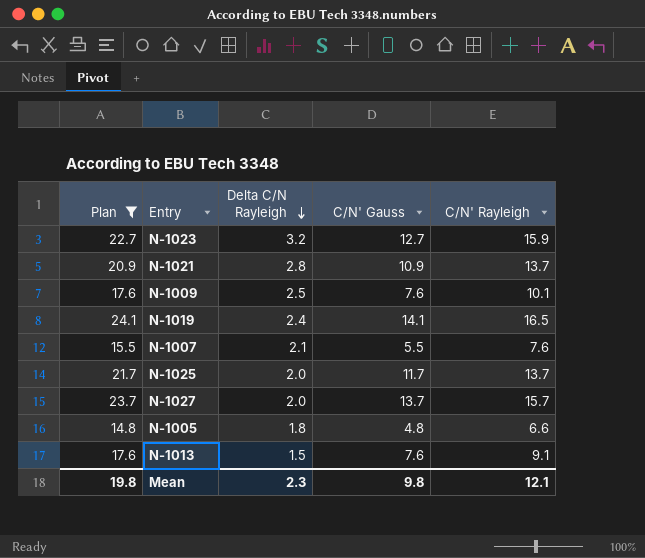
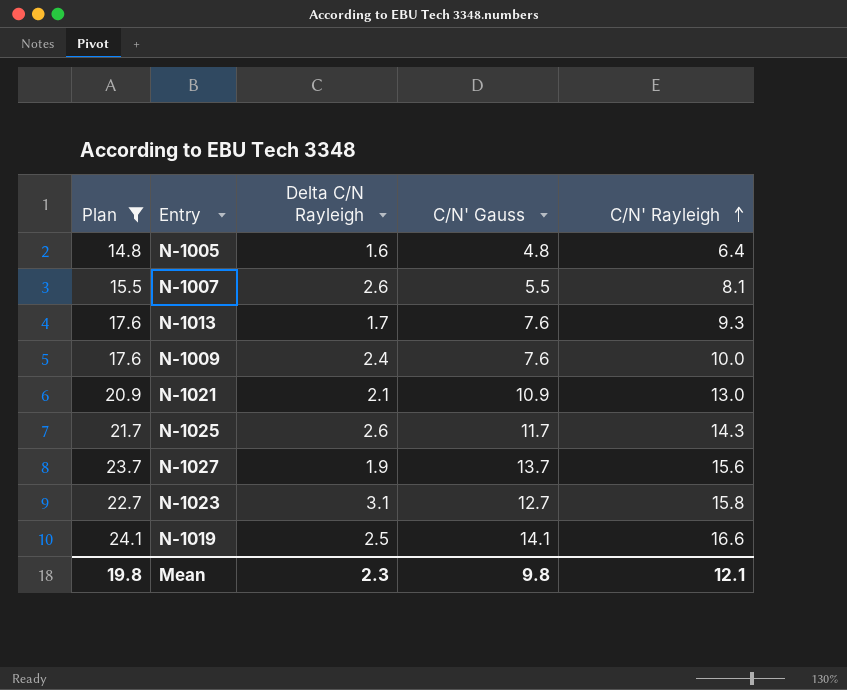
row order: Delta C/N Rayleigh descending -> C/N' Rayleigh ascending
N-1005 | Delta C/N Rayleigh: 1.8 -> 1.6
N-1005 | C/N' Rayleigh: 6.6 -> 6.4
N-1007 | Delta C/N Rayleigh: 2.1 -> 2.6
N-1007 | C/N' Rayleigh: 7.6 -> 8.1
N-1013 | Delta C/N Rayleigh: 1.5 -> 1.7
N-1013 | C/N' Rayleigh: 9.1 -> 9.3
N-1009 | Delta C/N Rayleigh: 2.5 -> 2.4
N-1009 | C/N' Rayleigh: 10.1 -> 10.0
N-1021 | Delta C/N Rayleigh: 2.8 -> 2.1
N-1021 | C/N' Rayleigh: 13.7 -> 13.0
N-1025 | Delta C/N Rayleigh: 2.0 -> 2.6
N-1025 | C/N' Rayleigh: 13.7 -> 14.3
N-1027 | Delta C/N Rayleigh: 2.0 -> 1.9
N-1027 | C/N' Rayleigh: 15.7 -> 15.6
N-1023 | Delta C/N Rayleigh: 3.2 -> 3.1
N-1023 | C/N' Rayleigh: 15.9 -> 15.8
N-1019 | Delta C/N Rayleigh: 2.4 -> 2.5
N-1019 | C/N' Rayleigh: 16.5 -> 16.6

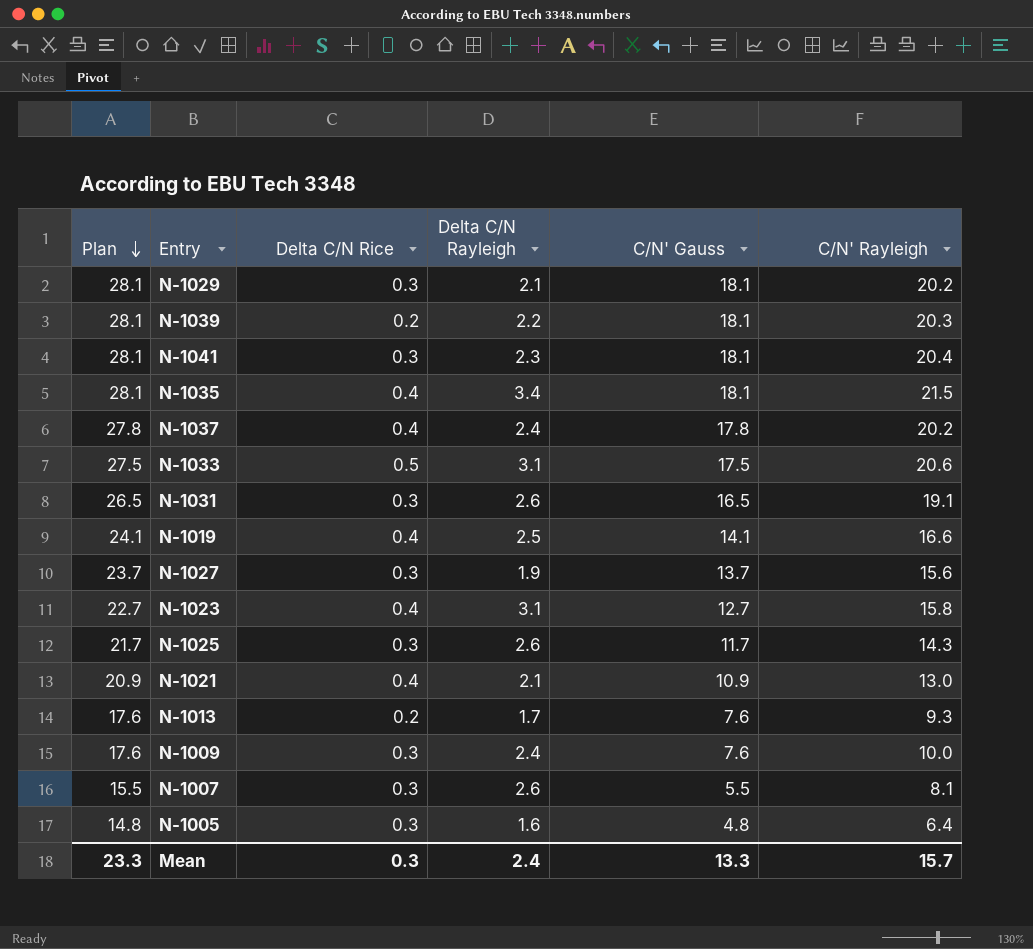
filter: Plan <= 24.1 -> none
row order: C/N' Rayleigh ascending -> Plan descending
column Delta C/N Rice | position: none -> 3
Mean | Plan: 19.8 -> 23.3
Mean | Delta C/N Rayleigh: 2.3 -> 2.4
Mean | C/N' Gauss: 9.8 -> 13.3
Mean | C/N' Rayleigh: 12.1 -> 15.7

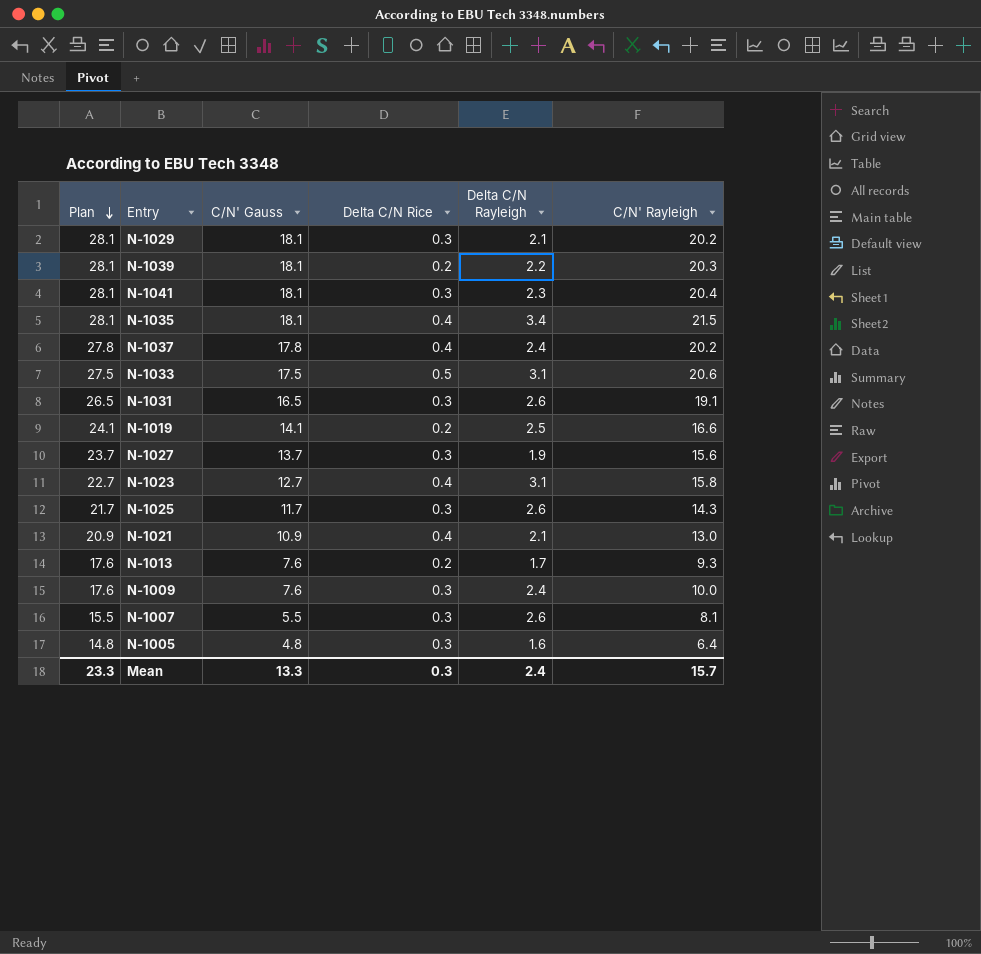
column C/N' Gauss | position: 5 -> 3
N-1019 | Delta C/N Rice: 0.4 -> 0.2

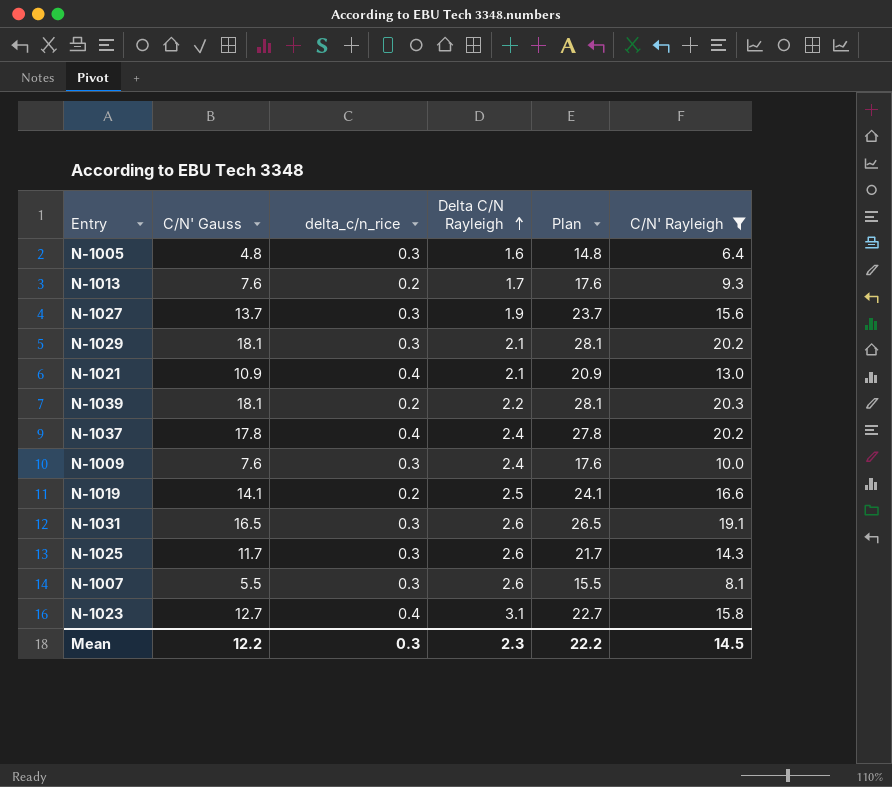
filter: none -> C/N' Rayleigh <= 20.3
row order: Plan descending -> Delta C/N Rayleigh ascending
column name: Delta C/N Rice -> delta_c/n_rice
column Plan | position: 1 -> 5
Mean | C/N' Gauss: 13.3 -> 12.2
Mean | Delta C/N Rayleigh: 2.4 -> 2.3
Mean | Plan: 23.3 -> 22.2
Mean | C/N' Rayleigh: 15.7 -> 14.5

